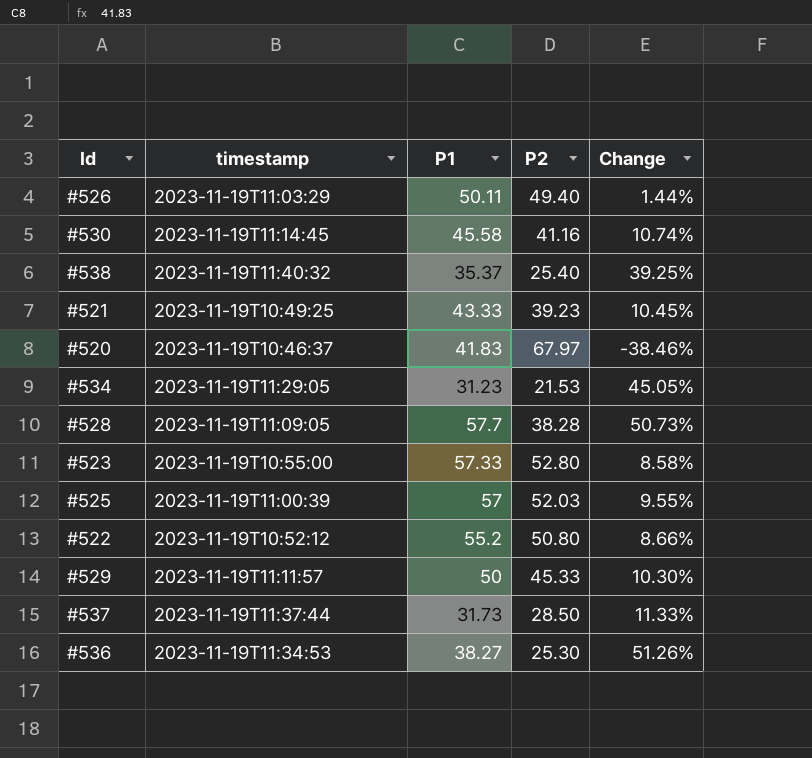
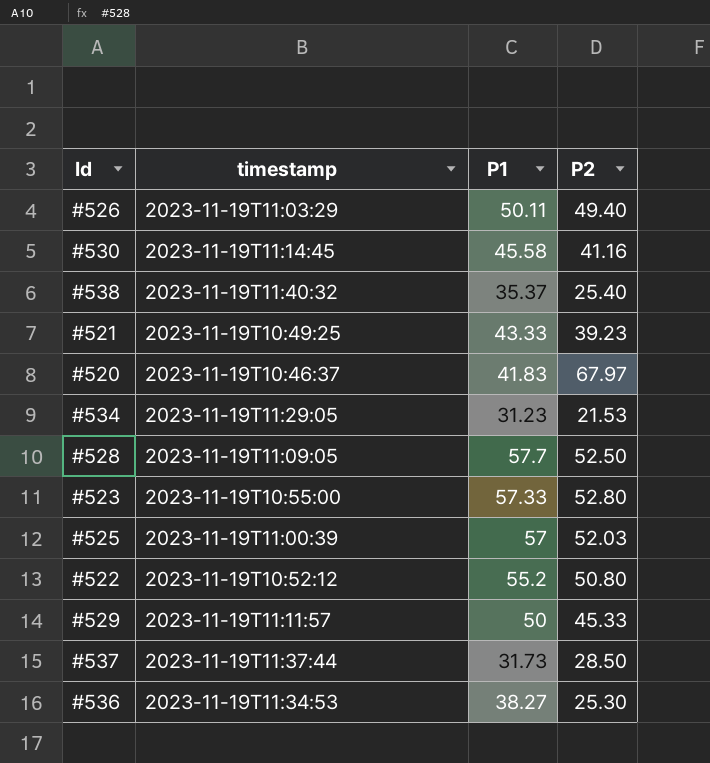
column Change | formula: ([P1] - [P2]) / [P2] -> none
#528 | P2: 38.28 -> 52.50

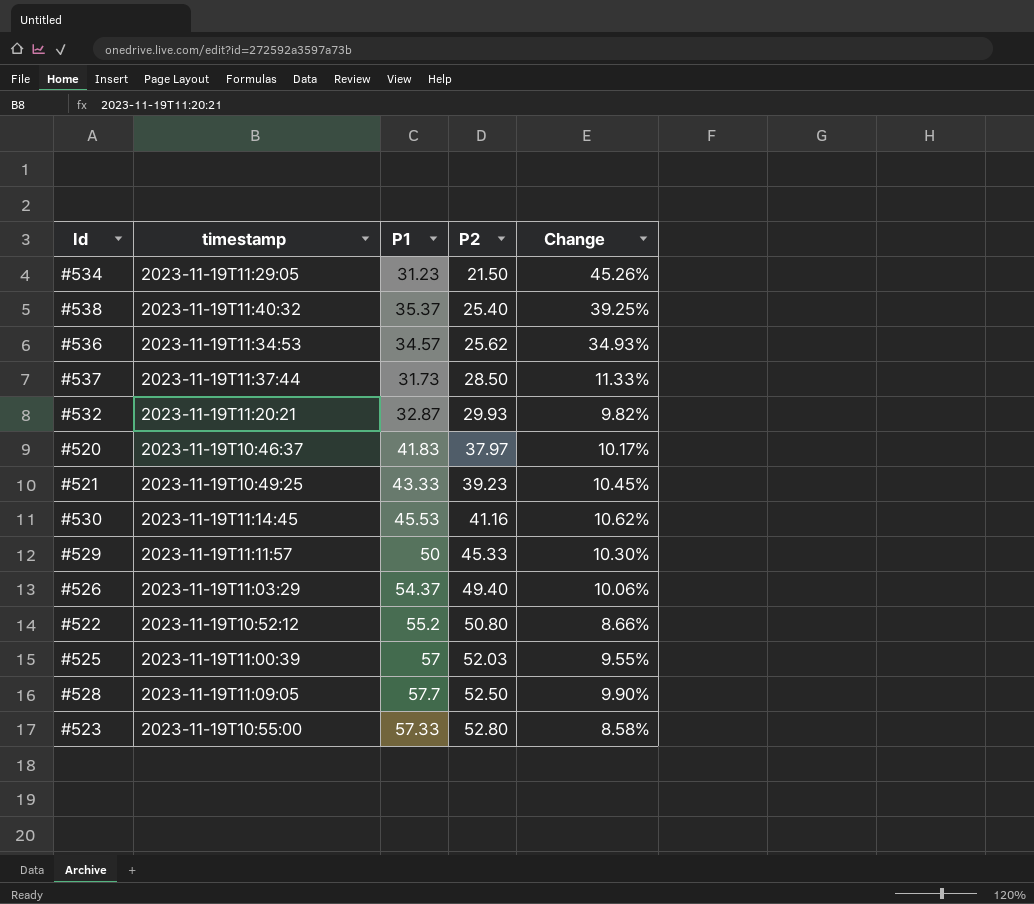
row order: none -> P2 ascending
column Change | formula: none -> ([P1] - [P2]) / [P2]
#534 | P2: 21.53 -> 21.50
#536 | P1: 38.27 -> 34.57
#536 | P2: 25.30 -> 25.62
row #532: none -> 2023-11-19T11:20:21 | 32.87 | 29.93 | 9.82%
#520 | P2: 67.97 -> 37.97
#530 | P1: 45.58 -> 45.53
#526 | P1: 50.11 -> 54.37

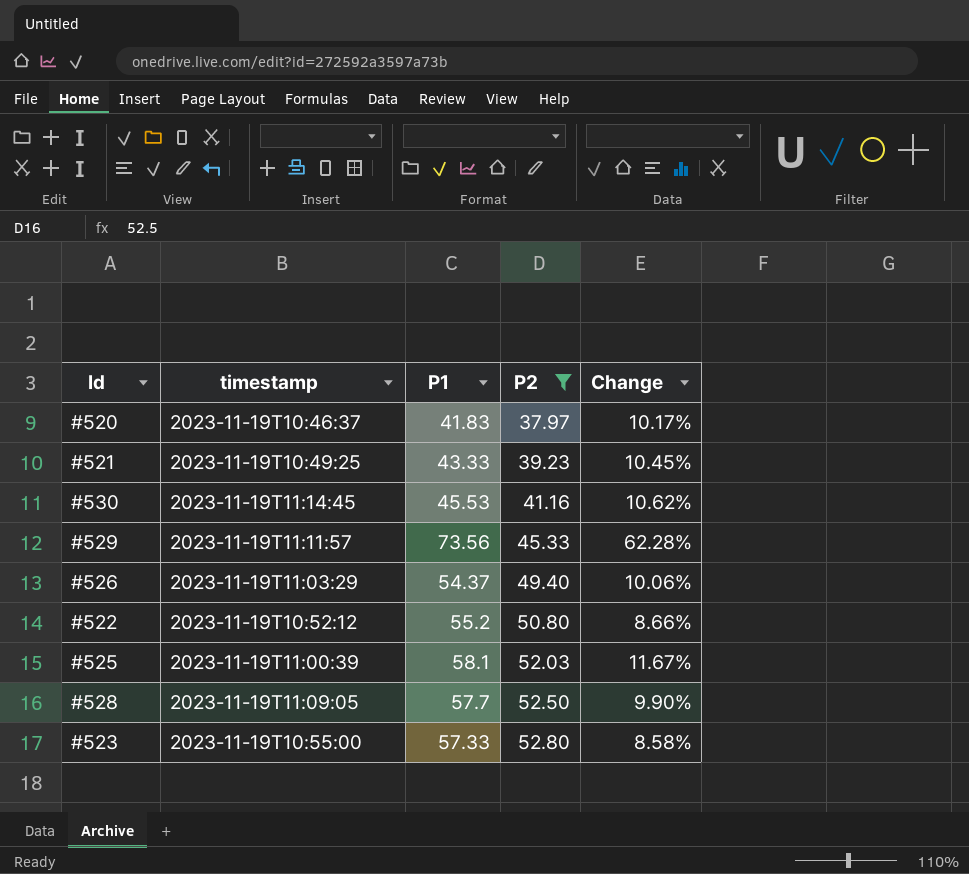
filter: none -> P2 >= 37.97
#529 | P1: 50 -> 73.56
#529 | Change: 10.30% -> 62.28%
#525 | P1: 57 -> 58.1
#525 | Change: 9.55% -> 11.67%

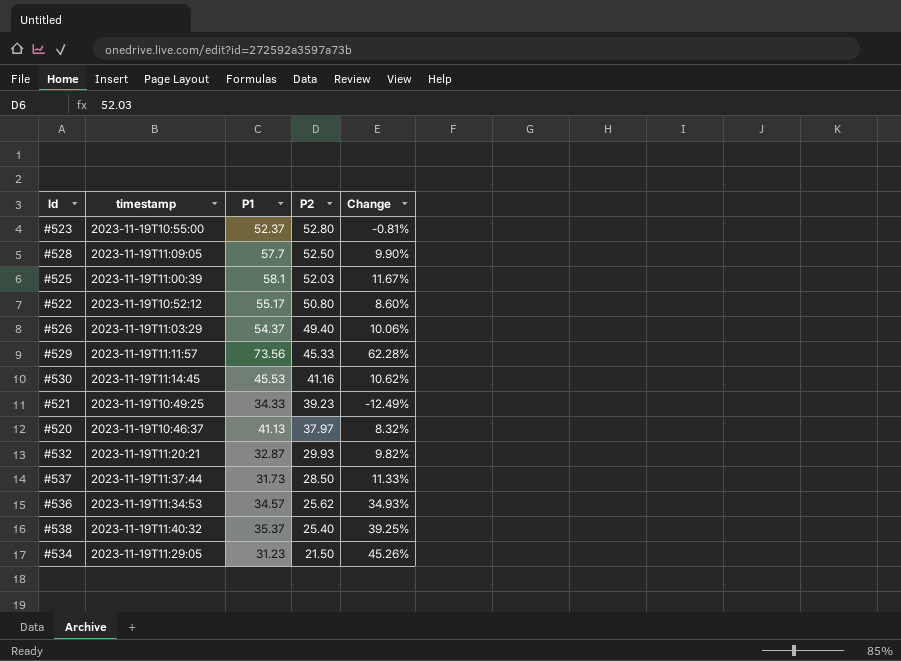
filter: P2 >= 37.97 -> none
row order: P2 ascending -> P2 descending
#523 | P1: 57.33 -> 52.37
#523 | Change: 8.58% -> -0.81%
#522 | P1: 55.2 -> 55.17
#522 | Change: 8.66% -> 8.60%
#521 | P1: 43.33 -> 34.33
#521 | Change: 10.45% -> -12.49%
#520 | P1: 41.83 -> 41.13
#520 | Change: 10.17% -> 8.32%

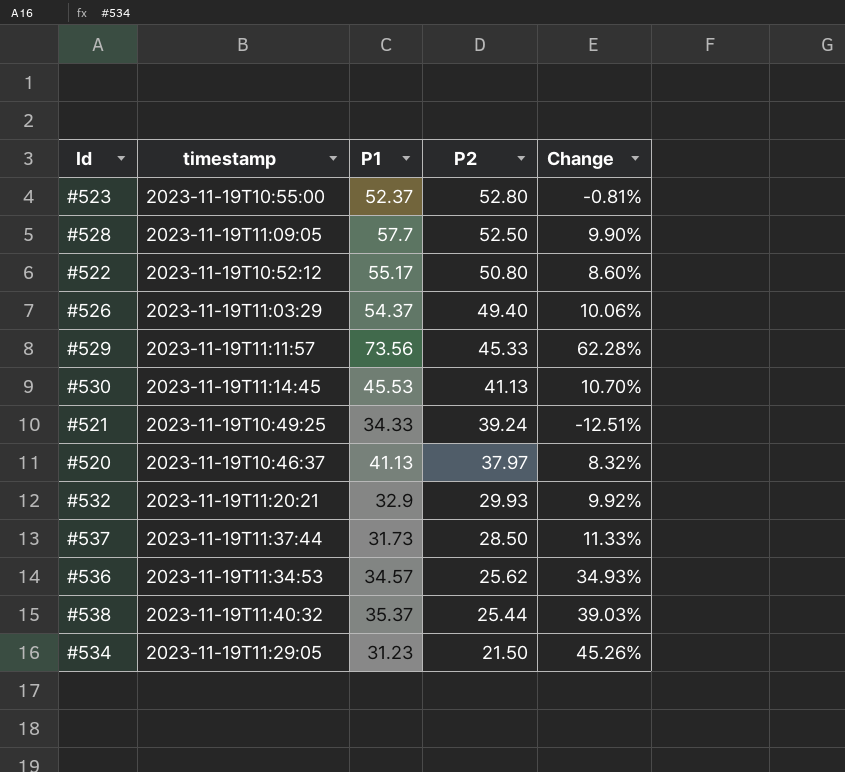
row #525: 2023-11-19T11:00:39 | 58.1 | 52.03 | 11.67% -> none
#530 | P2: 41.16 -> 41.13
#530 | Change: 10.62% -> 10.70%
#521 | P2: 39.23 -> 39.24
#521 | Change: -12.49% -> -12.51%
#532 | P1: 32.87 -> 32.9
#532 | Change: 9.82% -> 9.92%
#538 | P2: 25.40 -> 25.44
#538 | Change: 39.25% -> 39.03%

